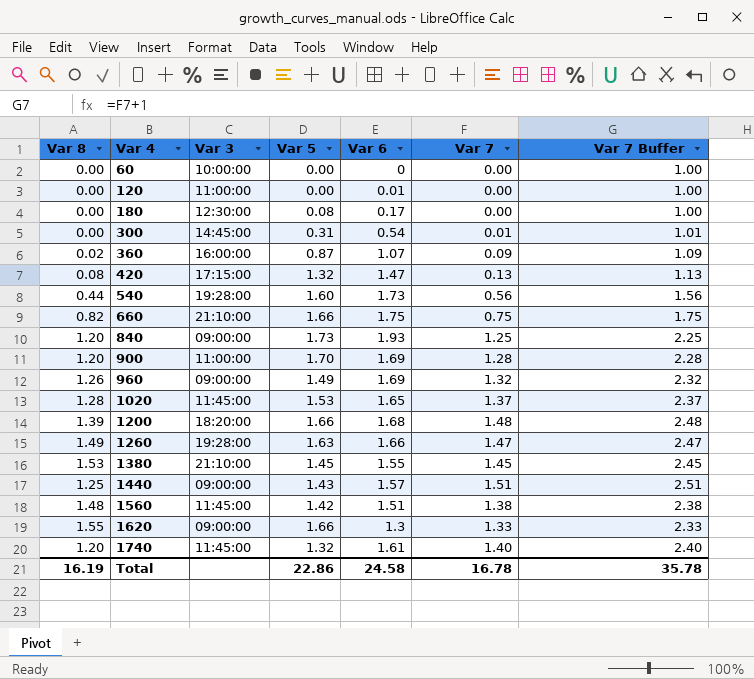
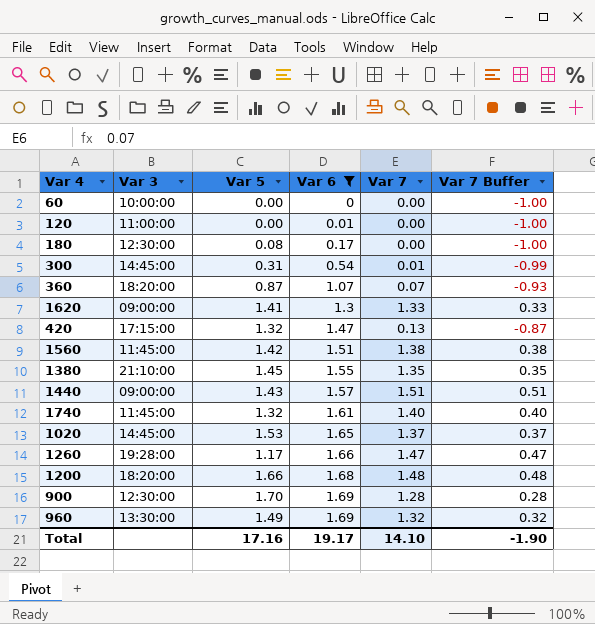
filter: none -> Var 6 <= 1.69
row order: Var 4 ascending -> Var 6 ascending
column Var 8 | position: 1 -> none
column Var 7 Buffer | formula: [Var 7] + 1 -> [Var 7] - 1
360 | Var 3: 16:00:00 -> 18:20:00
360 | Var 7: 0.09 -> 0.07
1620 | Var 5: 1.66 -> 1.41
1380 | Var 7: 1.45 -> 1.35
1020 | Var 3: 11:45:00 -> 14:45:00
1260 | Var 5: 1.63 -> 1.17
900 | Var 3: 11:00:00 -> 12:30:00
960 | Var 3: 09:00:00 -> 13:30:00
Total | Var 5: 22.86 -> 17.16
Total | Var 6: 24.58 -> 19.17
Total | Var 7: 16.78 -> 14.10
Total | Var 7 Buffer: 35.78 -> -1.90

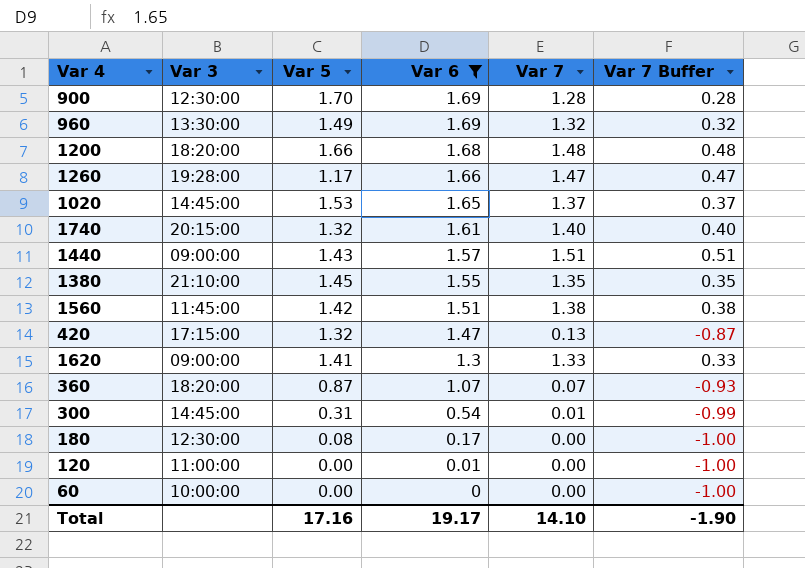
row order: Var 6 ascending -> Var 6 descending
1740 | Var 3: 11:45:00 -> 20:15:00

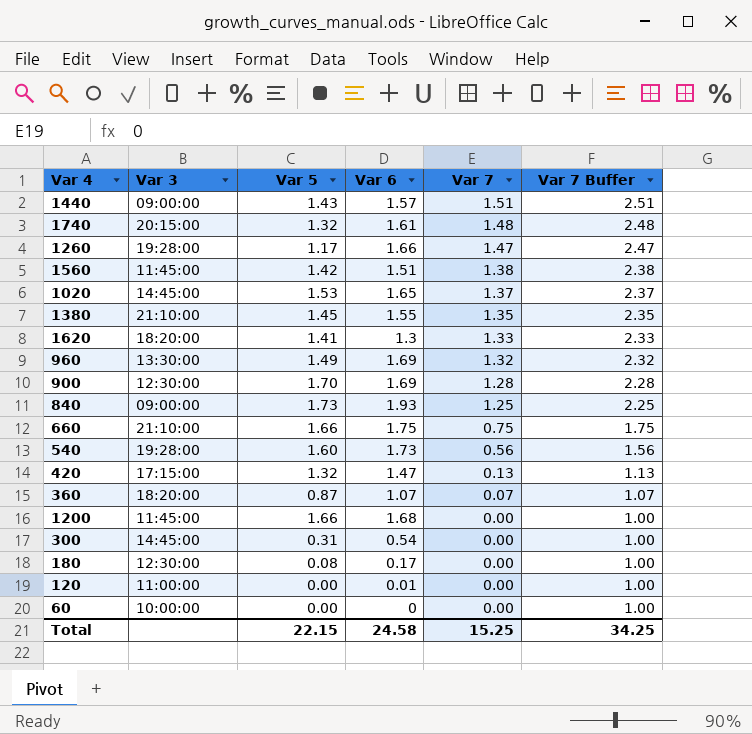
filter: Var 6 <= 1.69 -> none
row order: Var 6 descending -> Var 7 descending
column Var 7 Buffer | formula: [Var 7] - 1 -> [Var 7] + 1
1740 | Var 7: 1.40 -> 1.48
1620 | Var 3: 09:00:00 -> 18:20:00
1200 | Var 3: 18:20:00 -> 11:45:00
1200 | Var 7: 1.48 -> 0.00
300 | Var 7: 0.01 -> 0.00
Total | Var 5: 17.16 -> 22.15
Total | Var 6: 19.17 -> 24.58
Total | Var 7: 14.10 -> 15.25
Total | Var 7 Buffer: -1.90 -> 34.25

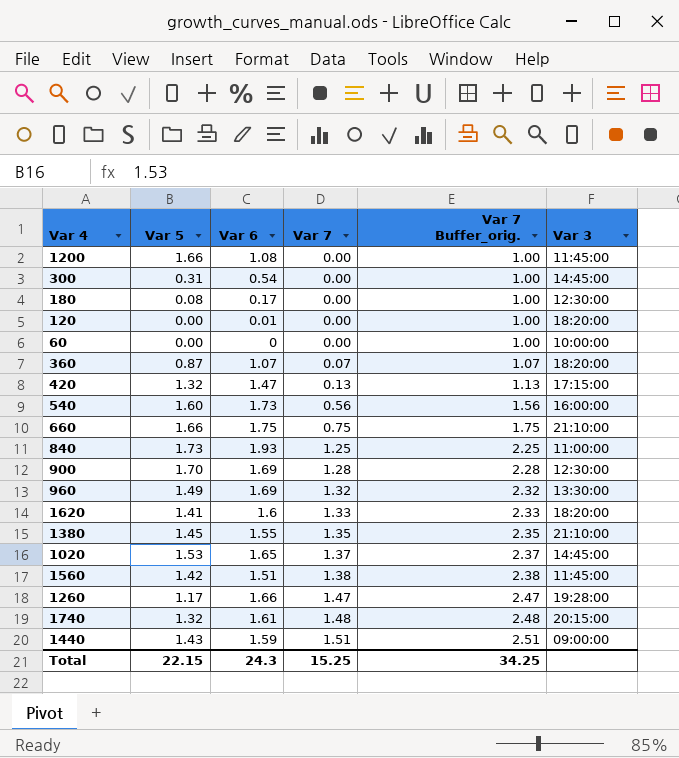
row order: Var 7 descending -> Var 7 ascending
column name: Var 7 Buffer -> Var 7 Buffer_orig.
column Var 3 | position: 2 -> 6
1200 | Var 6: 1.68 -> 1.08
120 | Var 3: 11:00:00 -> 18:20:00
540 | Var 3: 19:28:00 -> 16:00:00
840 | Var 3: 09:00:00 -> 11:00:00
1620 | Var 6: 1.3 -> 1.6
1440 | Var 6: 1.57 -> 1.59
Total | Var 6: 24.58 -> 24.3

